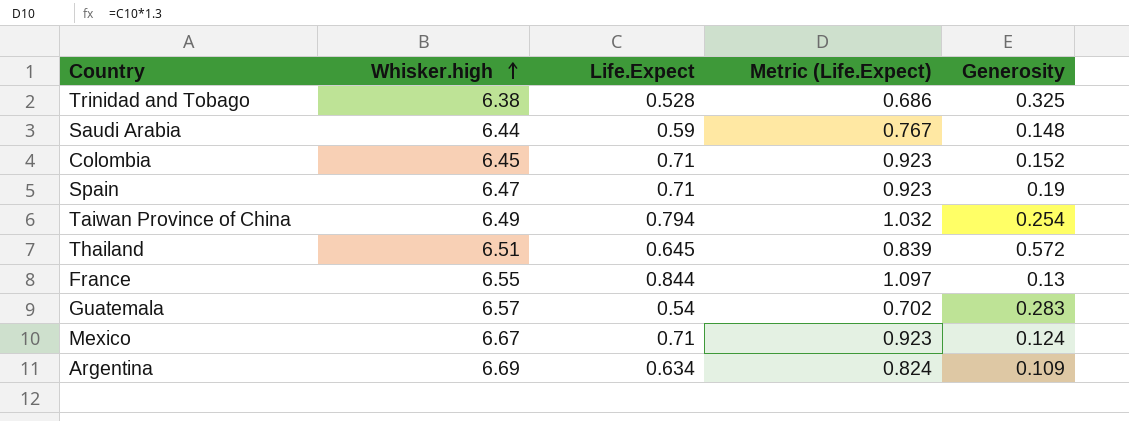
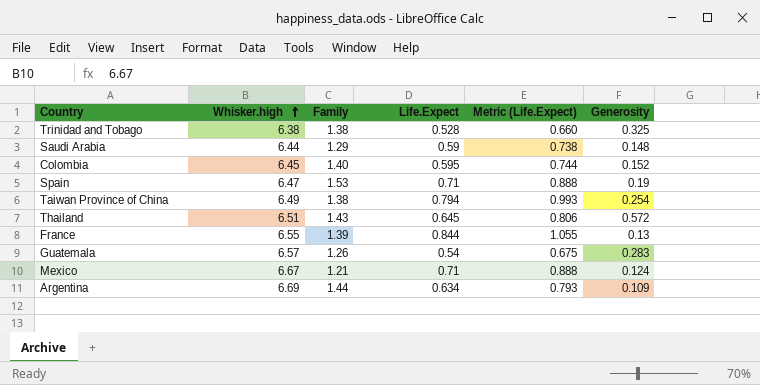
column Family | position: none -> 3
column Metric (Life.Expect) | formula: [Life.Expect] * 1.3 -> [Life.Expect] * 1.25
Colombia | Life.Expect: 0.71 -> 0.595

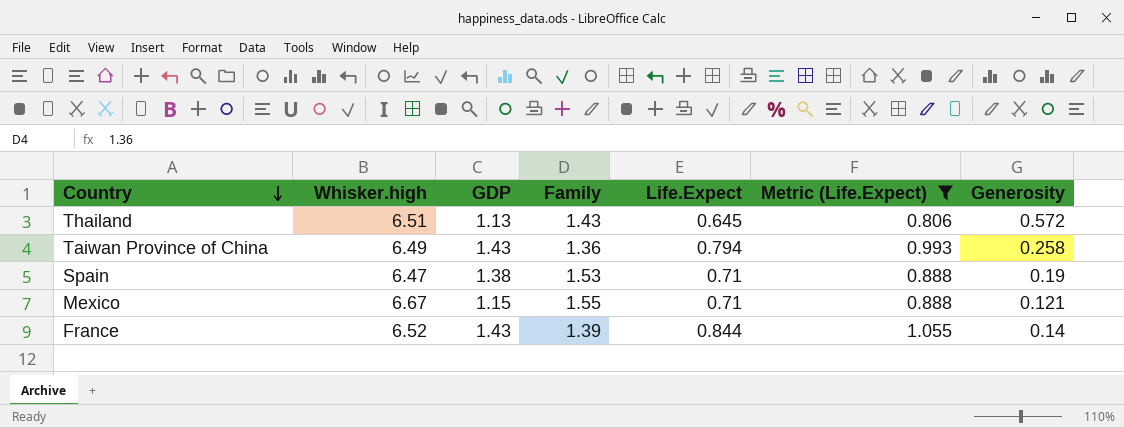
filter: none -> Metric (Life.Expect) >= 0.806
row order: Whisker.high ascending -> Country descending
column GDP | position: none -> 3
Taiwan Province of China | Family: 1.38 -> 1.36
Taiwan Province of China | Generosity: 0.254 -> 0.258
Mexico | Family: 1.21 -> 1.55
Mexico | Generosity: 0.124 -> 0.121
France | Whisker.high: 6.55 -> 6.52
France | Generosity: 0.13 -> 0.14

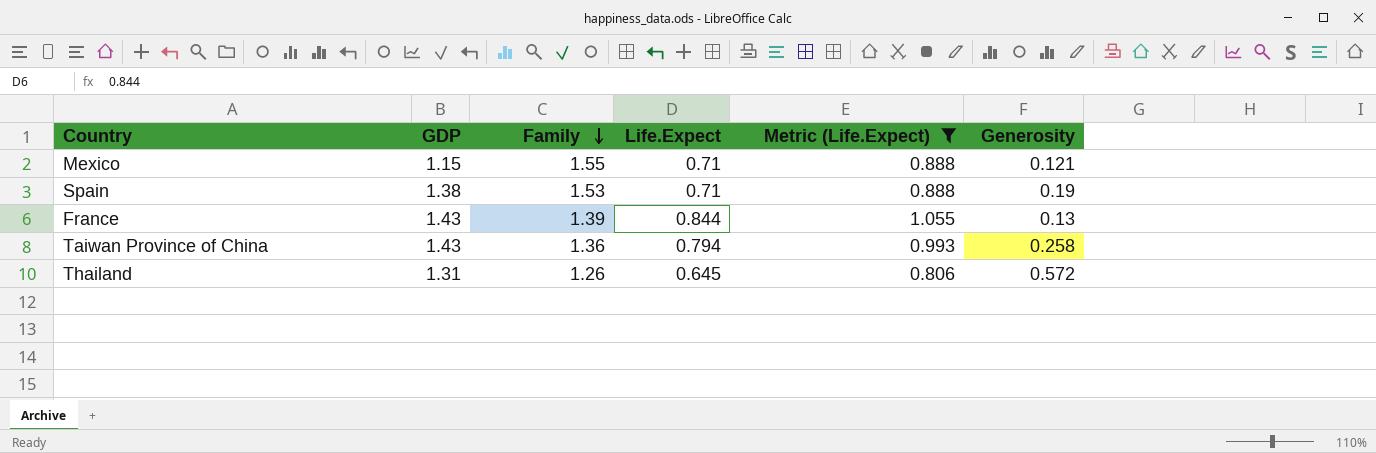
row order: Country descending -> Family descending
column Whisker.high | position: 2 -> none
France | Generosity: 0.14 -> 0.13
Thailand | GDP: 1.13 -> 1.31
Thailand | Family: 1.43 -> 1.26

